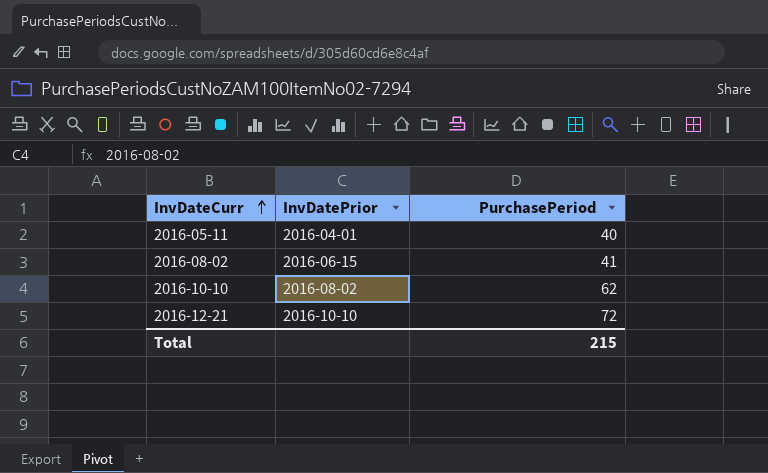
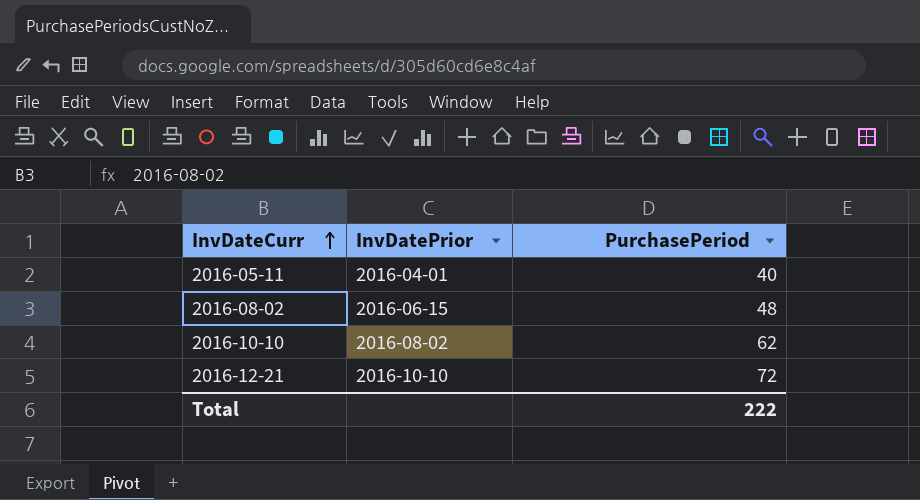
2016-08-02 | PurchasePeriod: 41 -> 48
Total | PurchasePeriod: 215 -> 222

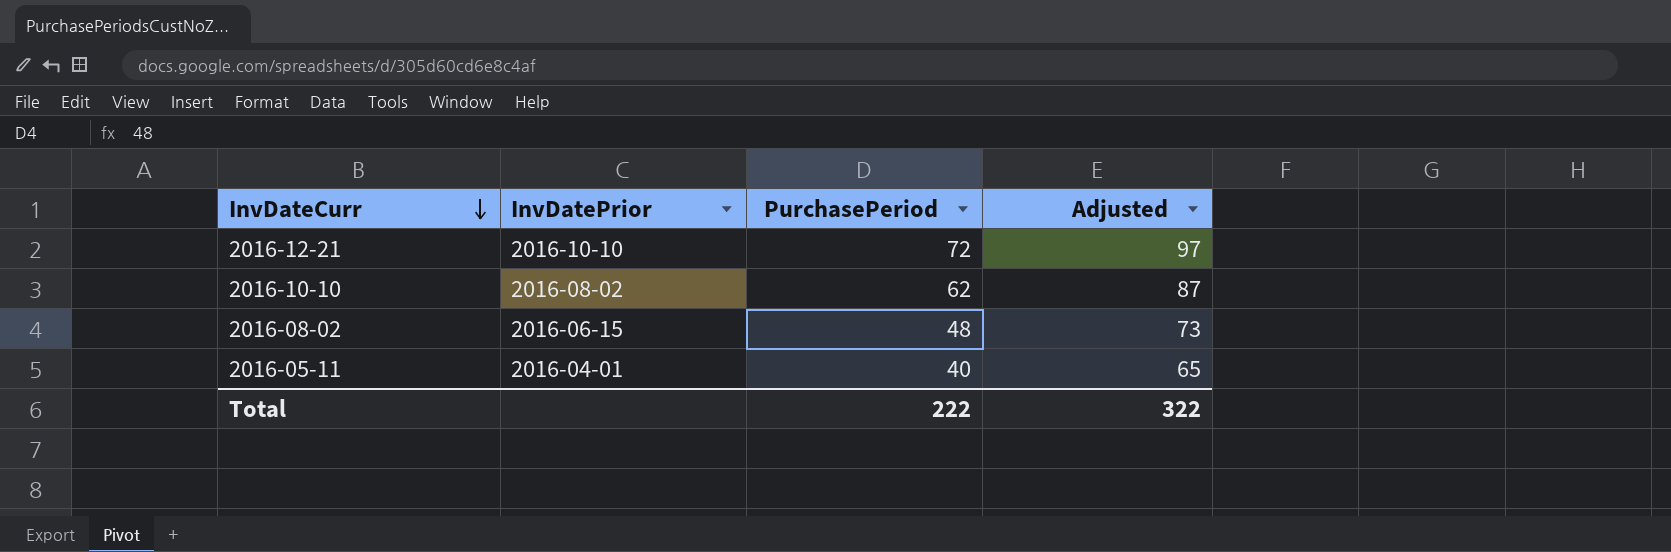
row order: InvDateCurr ascending -> InvDateCurr descending
column Adjusted | formula: none -> [PurchasePeriod] + 25

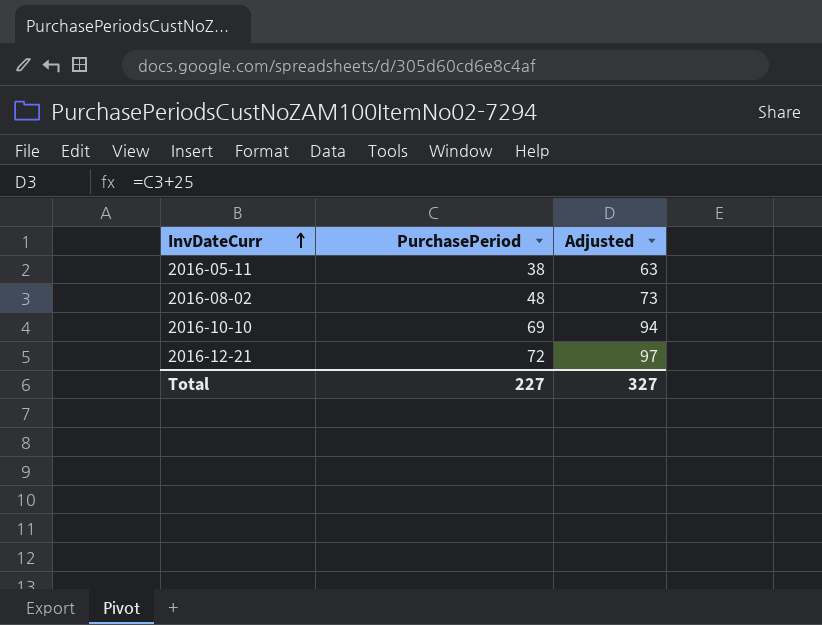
row order: InvDateCurr descending -> InvDateCurr ascending
column InvDatePrior | position: 2 -> none
2016-05-11 | PurchasePeriod: 40 -> 38
2016-05-11 | Adjusted: 65 -> 63
2016-10-10 | PurchasePeriod: 62 -> 69
2016-10-10 | Adjusted: 87 -> 94
Total | PurchasePeriod: 222 -> 227
Total | Adjusted: 322 -> 327

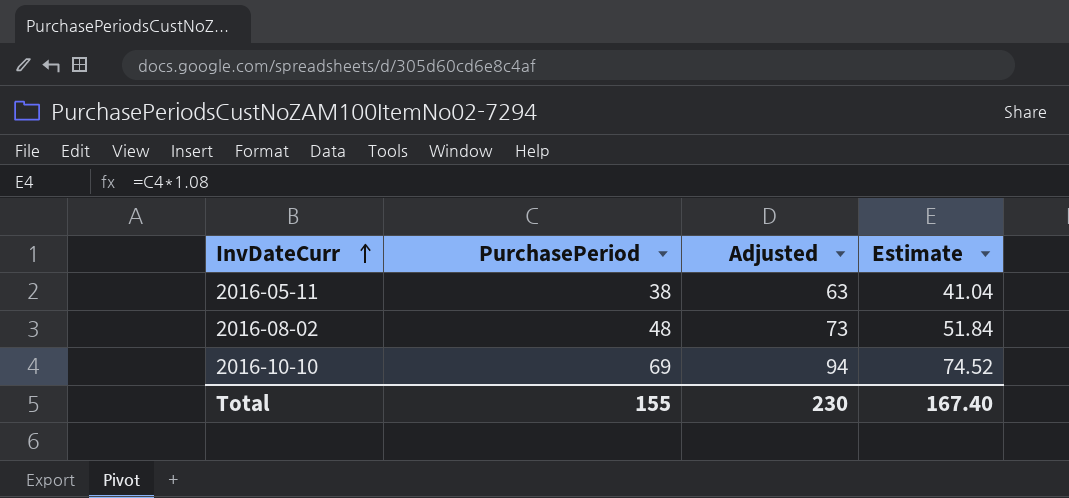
column Estimate | formula: none -> [PurchasePeriod] * 1.08
row 2016-12-21: 72 | 97 -> none
Total | PurchasePeriod: 227 -> 155
Total | Adjusted: 327 -> 230

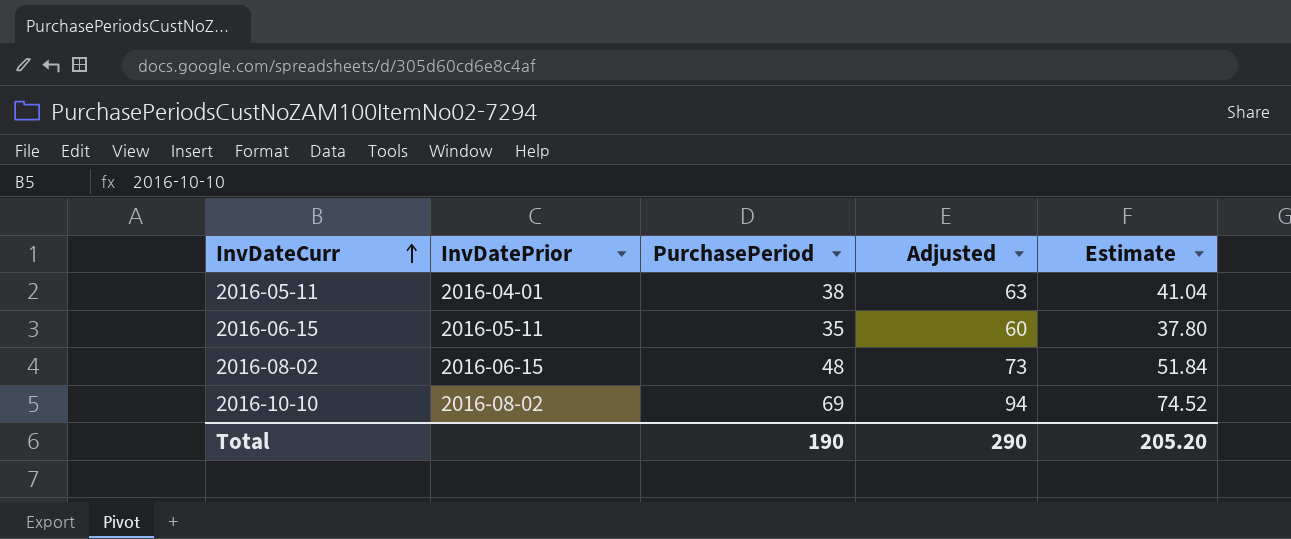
column InvDatePrior | position: none -> 2
row 2016-06-15: none -> 2016-05-11 | 35 | 60 | 37.80
Total | PurchasePeriod: 155 -> 190
Total | Adjusted: 230 -> 290
Total | Estimate: 167.40 -> 205.20

